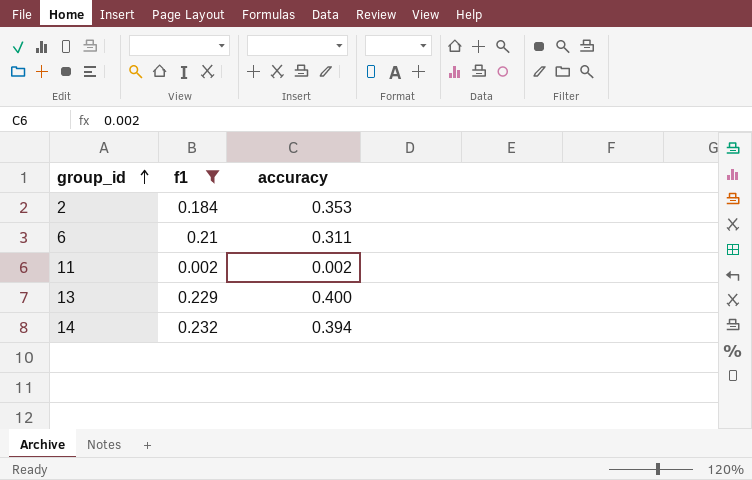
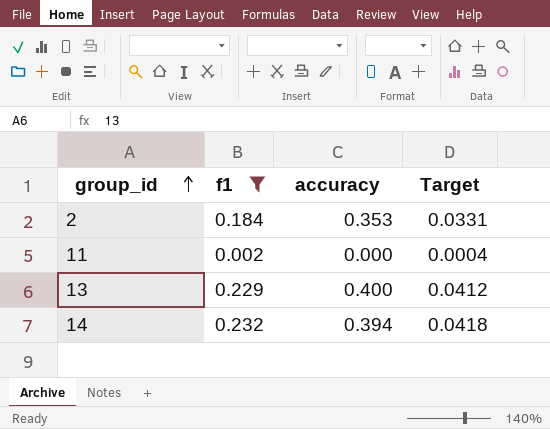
column Target | formula: none -> [f1] * 0.18
row 6: 0.21 | 0.311 -> none
11 | accuracy: 0.002 -> 0.000

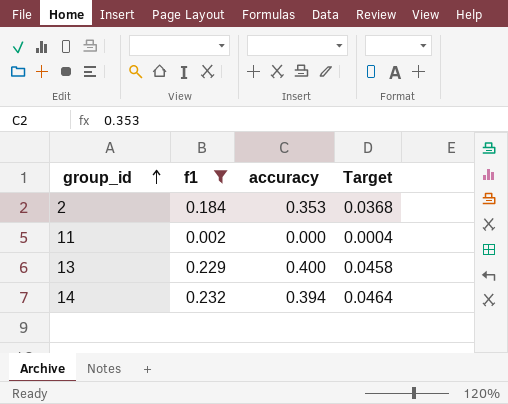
column Target | formula: [f1] * 0.18 -> [f1] * 0.2

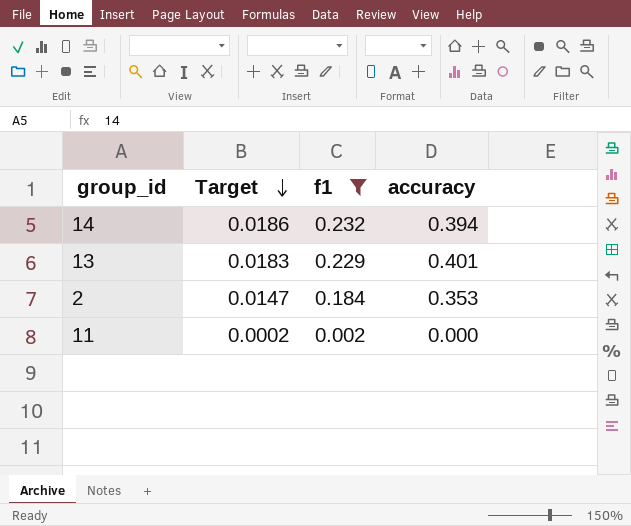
row order: group_id ascending -> Target descending
column Target | formula: [f1] * 0.2 -> [f1] * 0.08
column Target | position: 4 -> 2
13 | accuracy: 0.400 -> 0.401

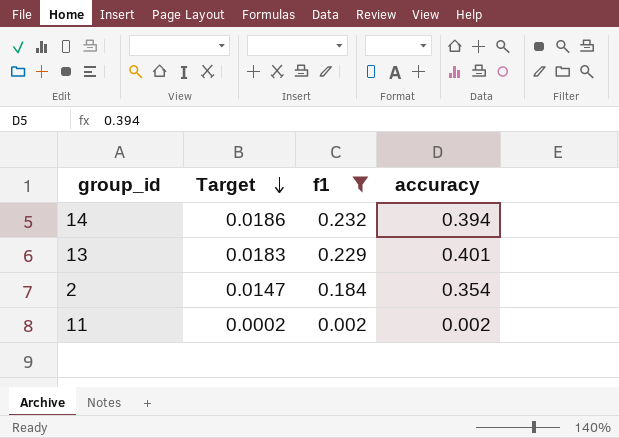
2 | accuracy: 0.353 -> 0.354
11 | accuracy: 0.000 -> 0.002

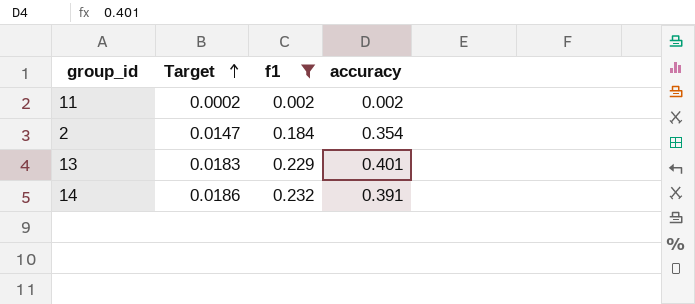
row order: Target descending -> Target ascending
14 | accuracy: 0.394 -> 0.391

